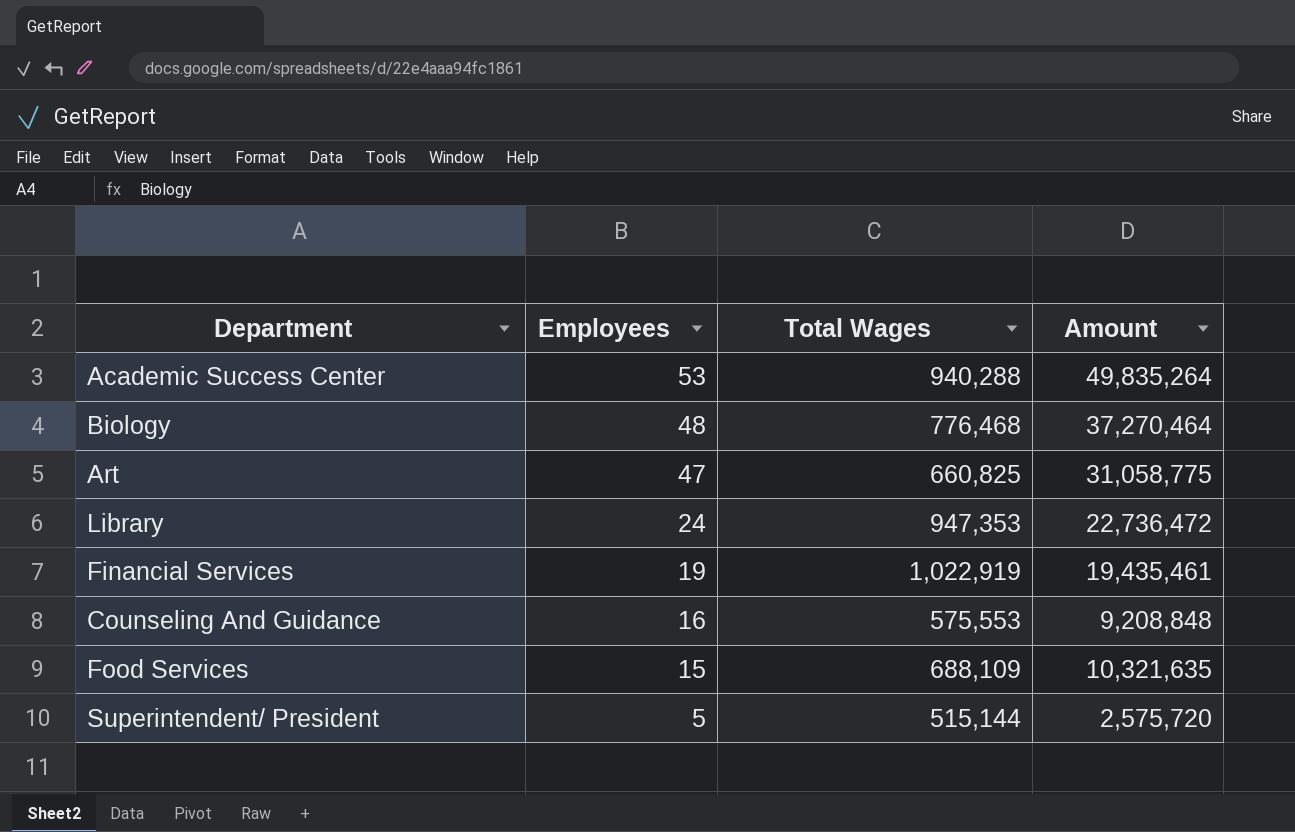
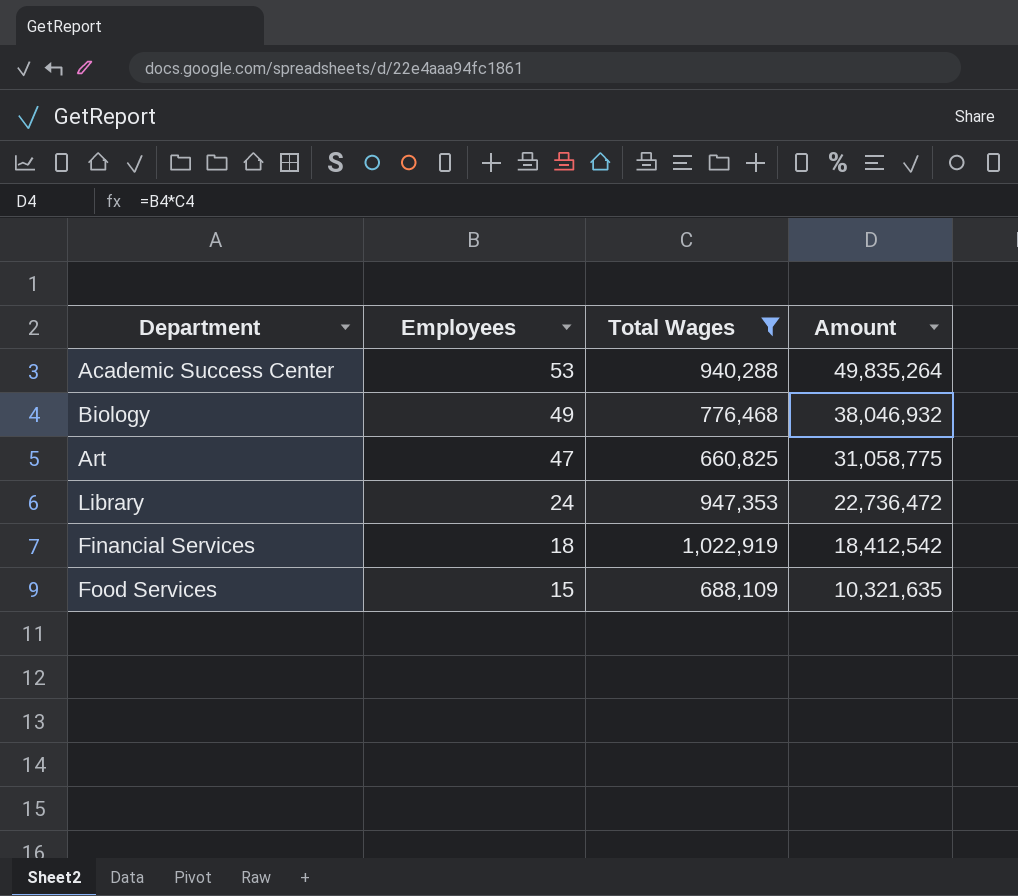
filter: none -> Total Wages >= 660,825
Biology | Employees: 48 -> 49
Biology | Amount: 37,270,464 -> 38,046,932
Financial Services | Employees: 19 -> 18
Financial Services | Amount: 19,435,461 -> 18,412,542

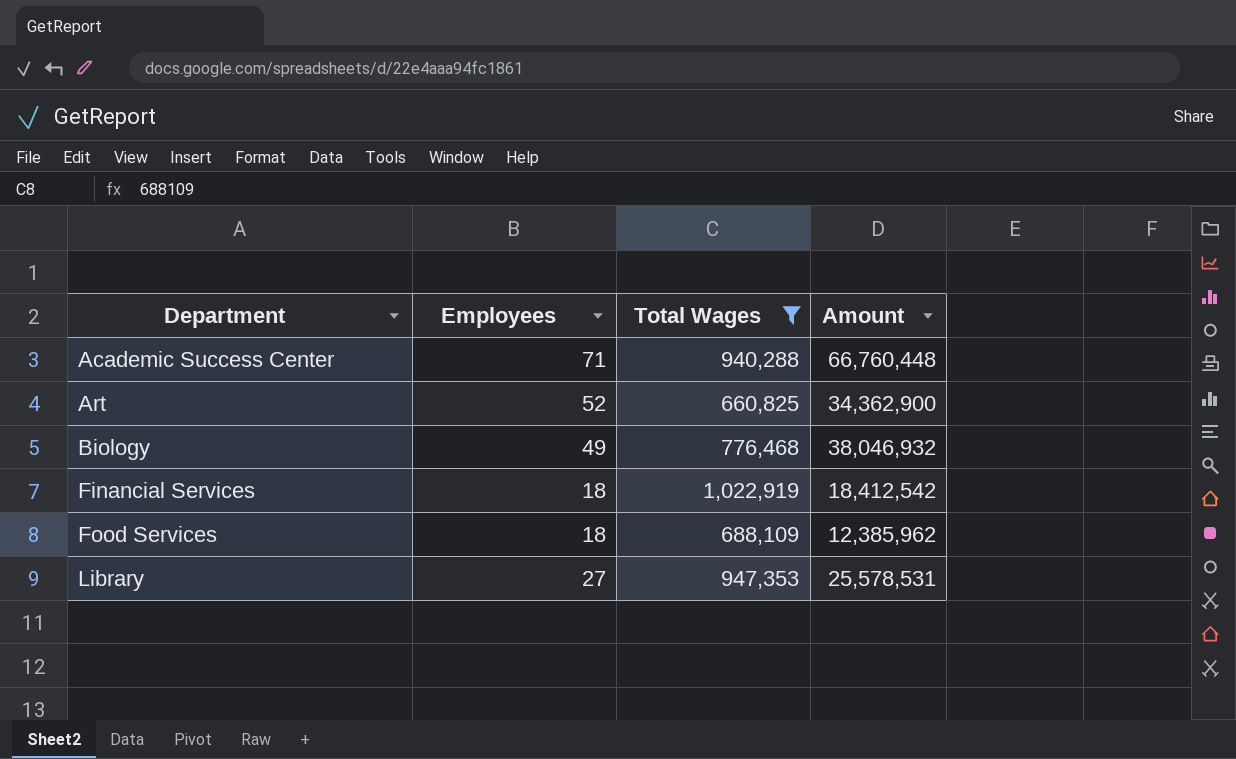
row order: Employees descending -> Department ascending
Academic Success Center | Employees: 53 -> 71
Academic Success Center | Amount: 49,835,264 -> 66,760,448
Art | Employees: 47 -> 52
Art | Amount: 31,058,775 -> 34,362,900
Food Services | Employees: 15 -> 18
Food Services | Amount: 10,321,635 -> 12,385,962
Library | Employees: 24 -> 27
Library | Amount: 22,736,472 -> 25,578,531

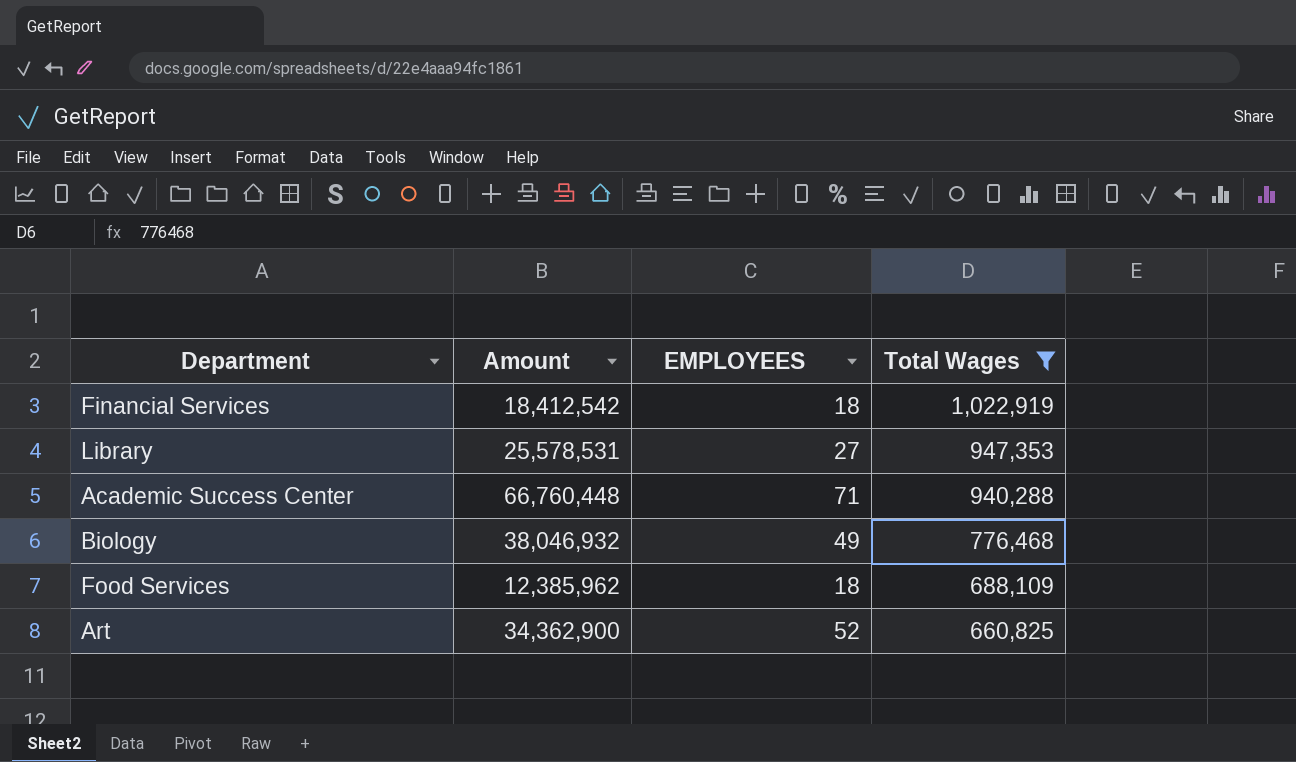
row order: Department ascending -> Total Wages descending
column Amount | position: 4 -> 2
column name: Employees -> EMPLOYEES

